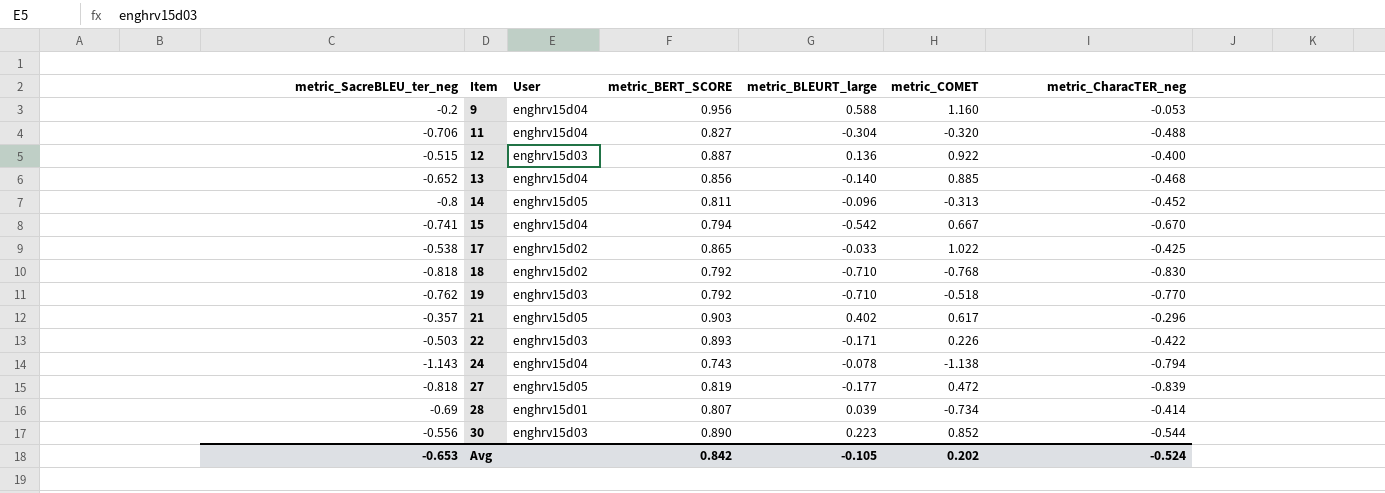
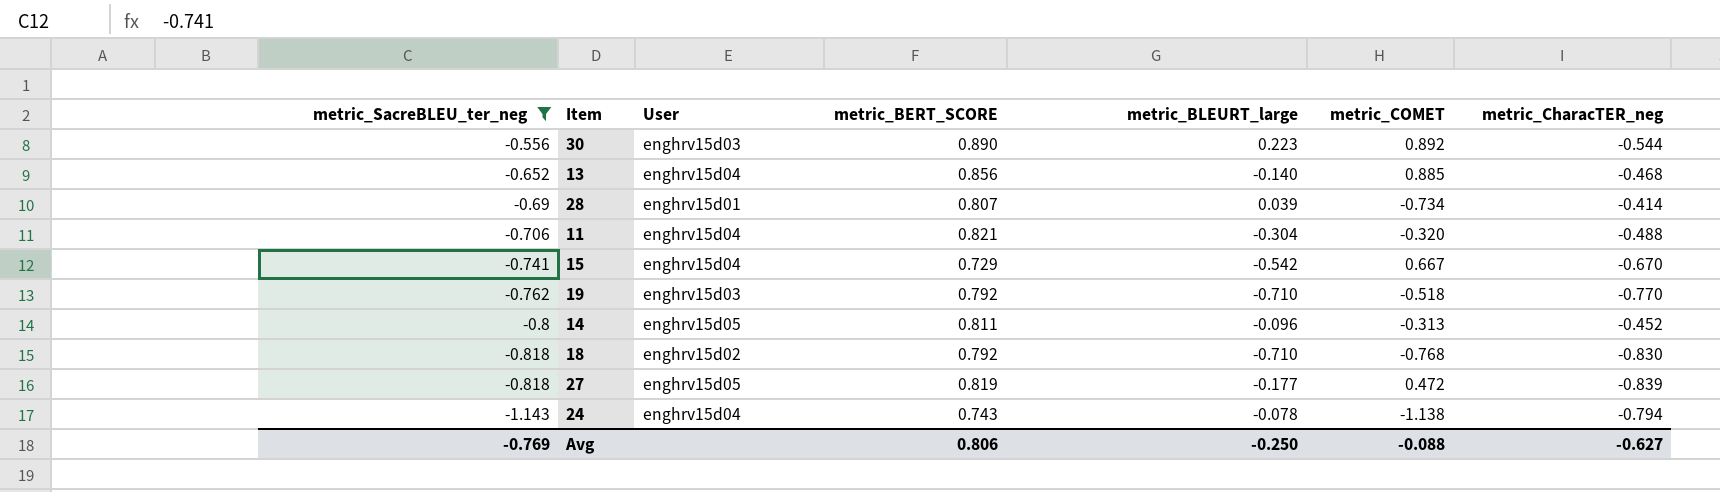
filter: none -> metric_SacreBLEU_ter_neg <= -0.556
row order: Item ascending -> metric_SacreBLEU_ter_neg descending
30 | metric_COMET: 0.852 -> 0.892
11 | metric_BERT_SCORE: 0.827 -> 0.821
15 | metric_BERT_SCORE: 0.794 -> 0.729
Avg | metric_SacreBLEU_ter_neg: -0.653 -> -0.769
Avg | metric_BERT_SCORE: 0.842 -> 0.806
Avg | metric_BLEURT_large: -0.105 -> -0.250
Avg | metric_COMET: 0.202 -> -0.088
Avg | metric_CharacTER_neg: -0.524 -> -0.627

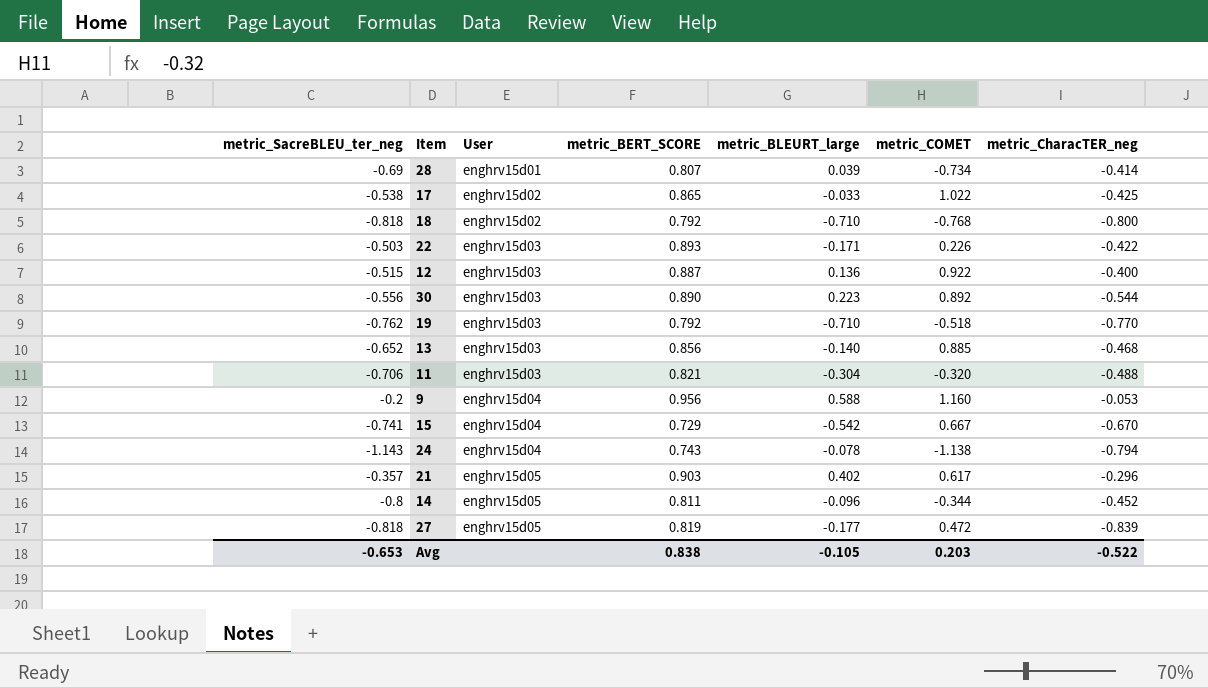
filter: metric_SacreBLEU_ter_neg <= -0.556 -> none
row order: metric_SacreBLEU_ter_neg descending -> User ascending
18 | metric_CharacTER_neg: -0.830 -> -0.800
13 | User: enghrv15d04 -> enghrv15d03
11 | User: enghrv15d04 -> enghrv15d03
14 | metric_COMET: -0.313 -> -0.344
Avg | metric_SacreBLEU_ter_neg: -0.769 -> -0.653
Avg | metric_BERT_SCORE: 0.806 -> 0.838
Avg | metric_BLEURT_large: -0.250 -> -0.105
Avg | metric_COMET: -0.088 -> 0.203
Avg | metric_CharacTER_neg: -0.627 -> -0.522

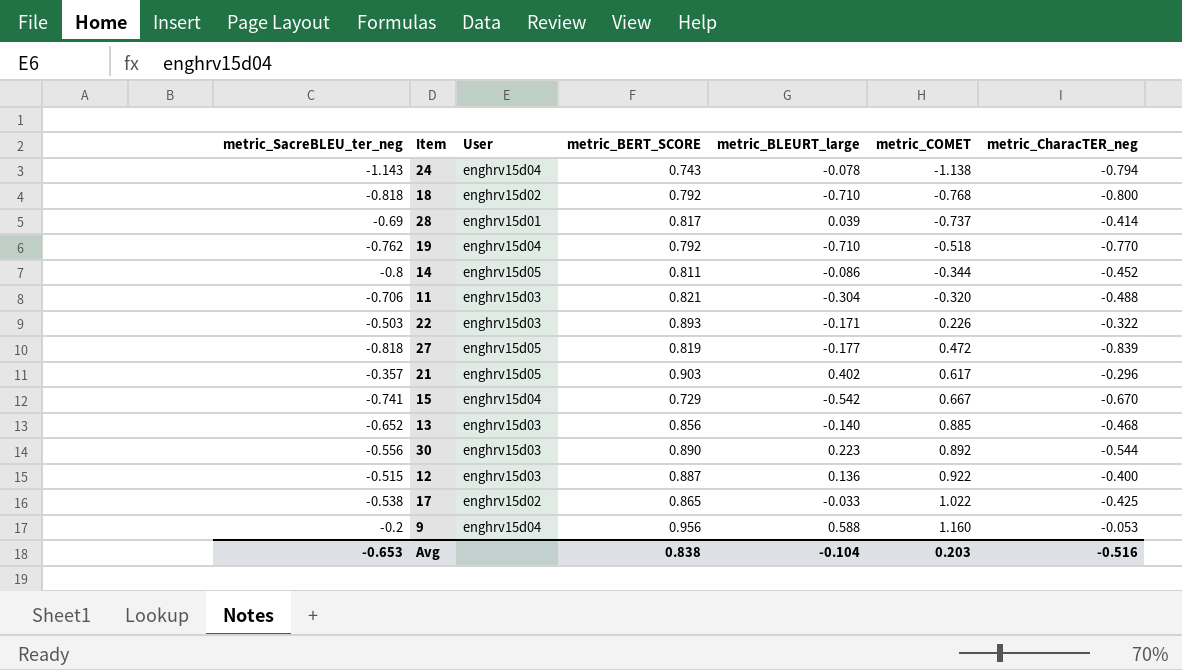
row order: User ascending -> metric_COMET ascending
28 | metric_BERT_SCORE: 0.807 -> 0.817
28 | metric_COMET: -0.734 -> -0.737
19 | User: enghrv15d03 -> enghrv15d04
14 | metric_BLEURT_large: -0.096 -> -0.086
22 | metric_CharacTER_neg: -0.422 -> -0.322
Avg | metric_BLEURT_large: -0.105 -> -0.104
Avg | metric_CharacTER_neg: -0.522 -> -0.516

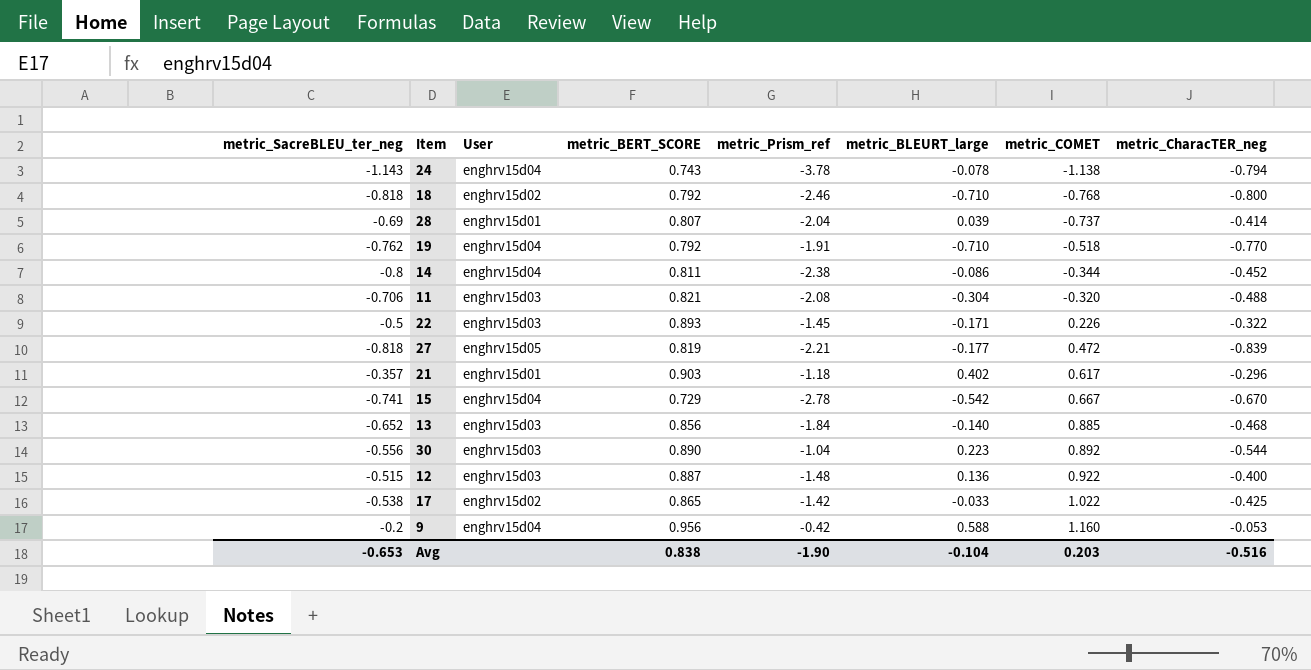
column metric_Prism_ref | position: none -> 5
28 | metric_BERT_SCORE: 0.817 -> 0.807
14 | User: enghrv15d05 -> enghrv15d04
22 | metric_SacreBLEU_ter_neg: -0.503 -> -0.5
21 | User: enghrv15d05 -> enghrv15d01

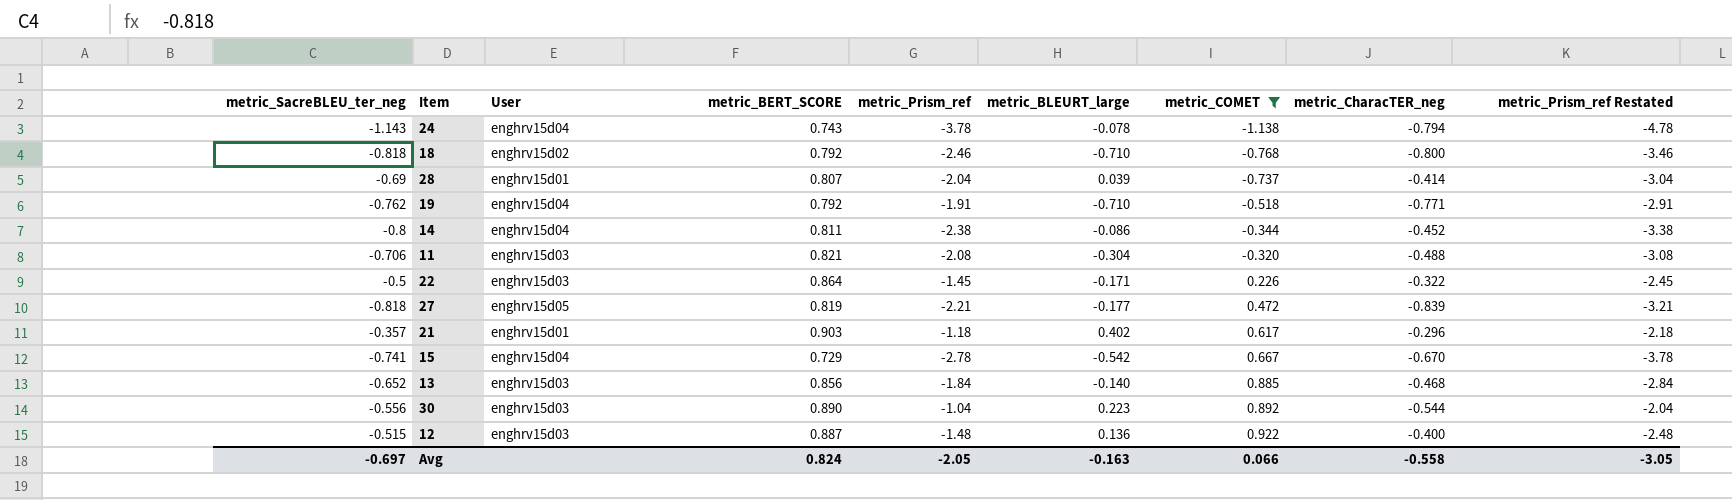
filter: none -> metric_COMET <= 0.922
column metric_Prism_ref Restated | formula: none -> [metric_Prism_ref] - 1
19 | metric_CharacTER_neg: -0.770 -> -0.771
22 | metric_BERT_SCORE: 0.893 -> 0.864
Avg | metric_SacreBLEU_ter_neg: -0.653 -> -0.697
Avg | metric_BERT_SCORE: 0.838 -> 0.824
Avg | metric_Prism_ref: -1.90 -> -2.05
Avg | metric_BLEURT_large: -0.104 -> -0.163
Avg | metric_COMET: 0.203 -> 0.066
Avg | metric_CharacTER_neg: -0.516 -> -0.558

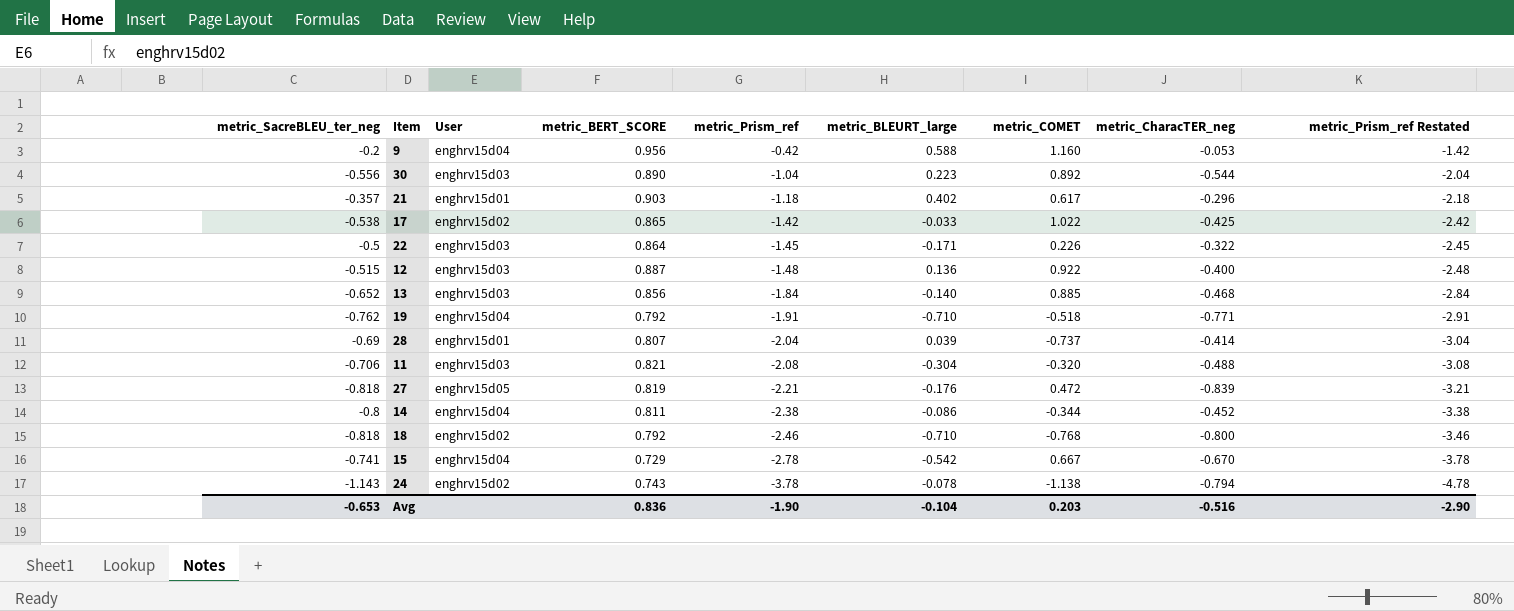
filter: metric_COMET <= 0.922 -> none
row order: metric_COMET ascending -> metric_Prism_ref descending
27 | metric_BLEURT_large: -0.177 -> -0.176
24 | User: enghrv15d04 -> enghrv15d02
Avg | metric_SacreBLEU_ter_neg: -0.697 -> -0.653
Avg | metric_BERT_SCORE: 0.824 -> 0.836
Avg | metric_Prism_ref: -2.05 -> -1.90
Avg | metric_BLEURT_large: -0.163 -> -0.104
Avg | metric_COMET: 0.066 -> 0.203
Avg | metric_CharacTER_neg: -0.558 -> -0.516
Avg | metric_Prism_ref Restated: -3.05 -> -2.90

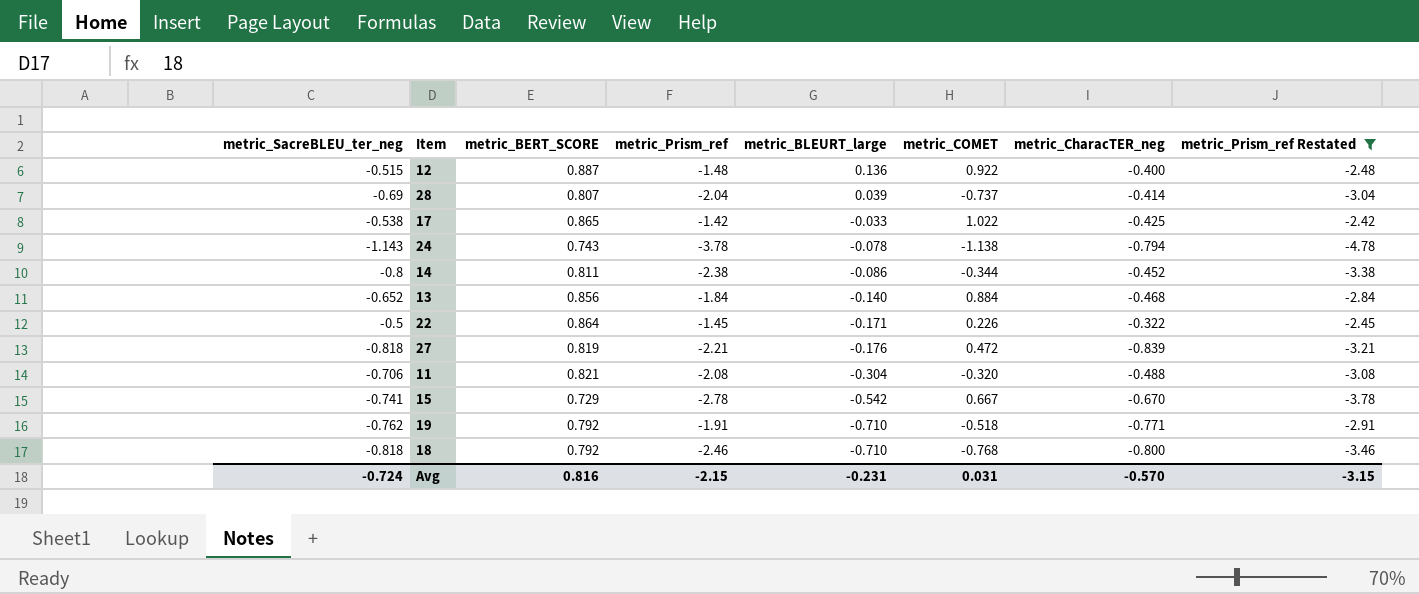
filter: none -> metric_Prism_ref Restated <= -2.42
row order: metric_Prism_ref descending -> metric_BLEURT_large descending
column User | position: 3 -> none
13 | metric_COMET: 0.885 -> 0.884
Avg | metric_SacreBLEU_ter_neg: -0.653 -> -0.724
Avg | metric_BERT_SCORE: 0.836 -> 0.816
Avg | metric_Prism_ref: -1.90 -> -2.15
Avg | metric_BLEURT_large: -0.104 -> -0.231
Avg | metric_COMET: 0.203 -> 0.031
Avg | metric_CharacTER_neg: -0.516 -> -0.570
Avg | metric_Prism_ref Restated: -2.90 -> -3.15

